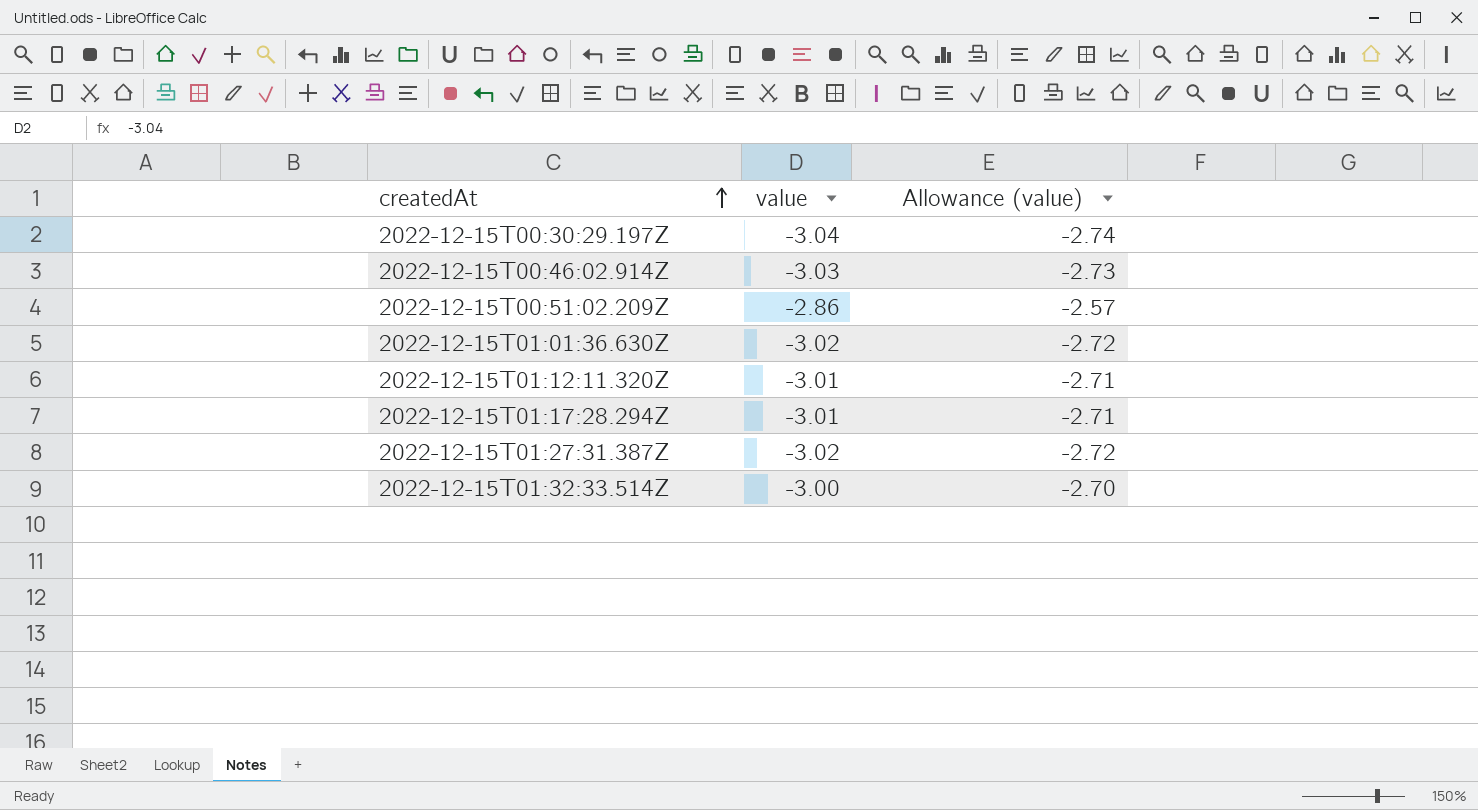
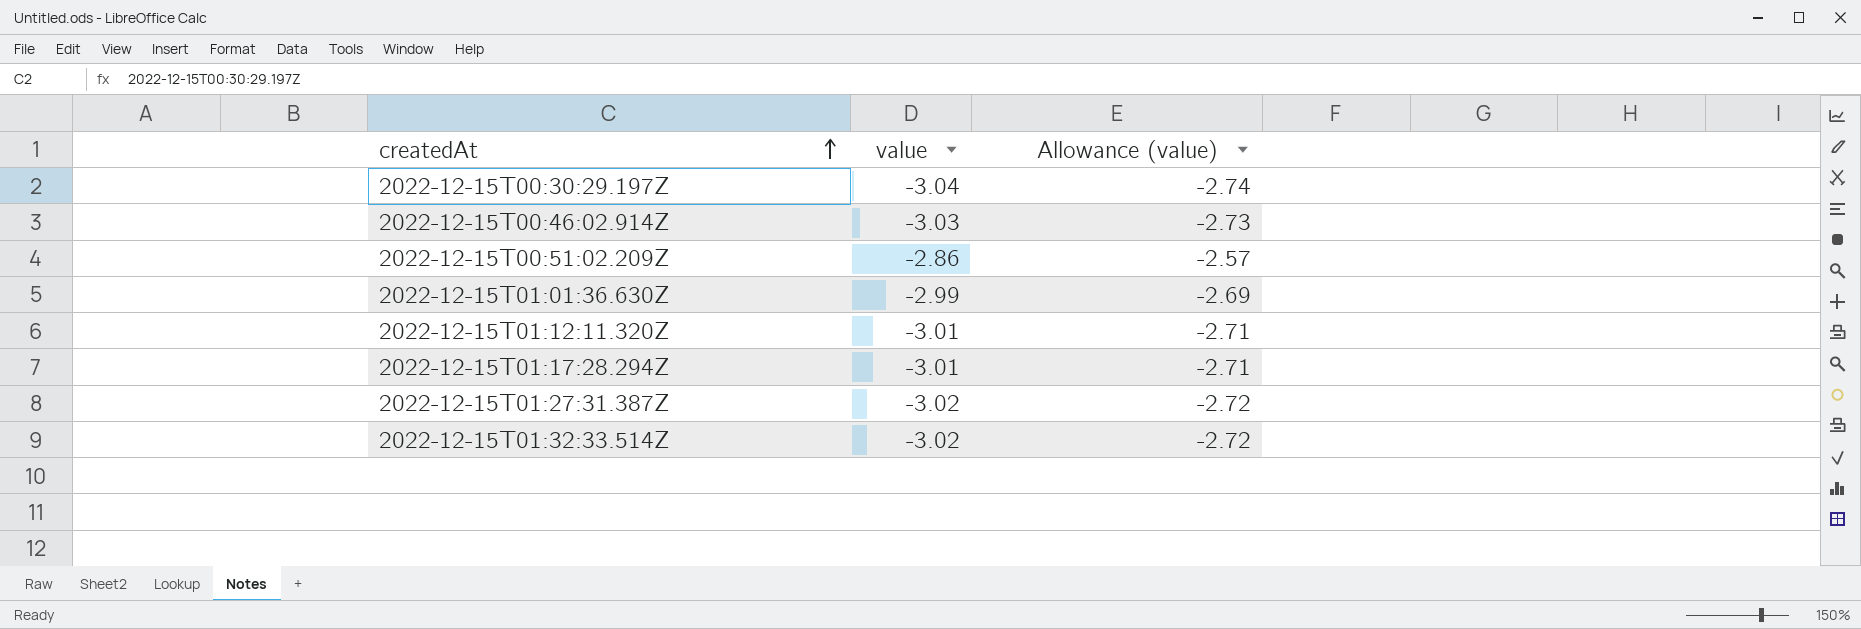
2022-12-15T01:01:36.630Z | value: -3.02 -> -2.99
2022-12-15T01:01:36.630Z | Allowance (value): -2.72 -> -2.69
2022-12-15T01:32:33.514Z | value: -3.00 -> -3.02
2022-12-15T01:32:33.514Z | Allowance (value): -2.70 -> -2.72

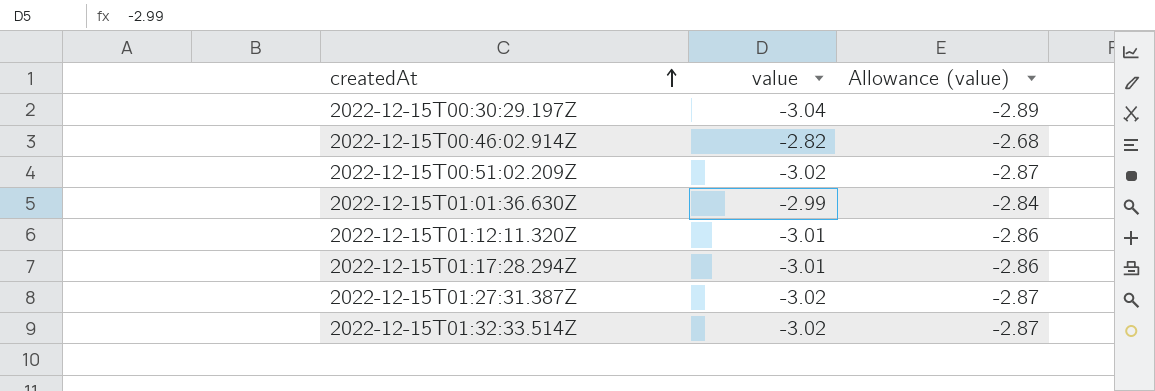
column Allowance (value) | formula: [value] * 0.9 -> [value] * 0.95
2022-12-15T00:46:02.914Z | value: -3.03 -> -2.82
2022-12-15T00:51:02.209Z | value: -2.86 -> -3.02

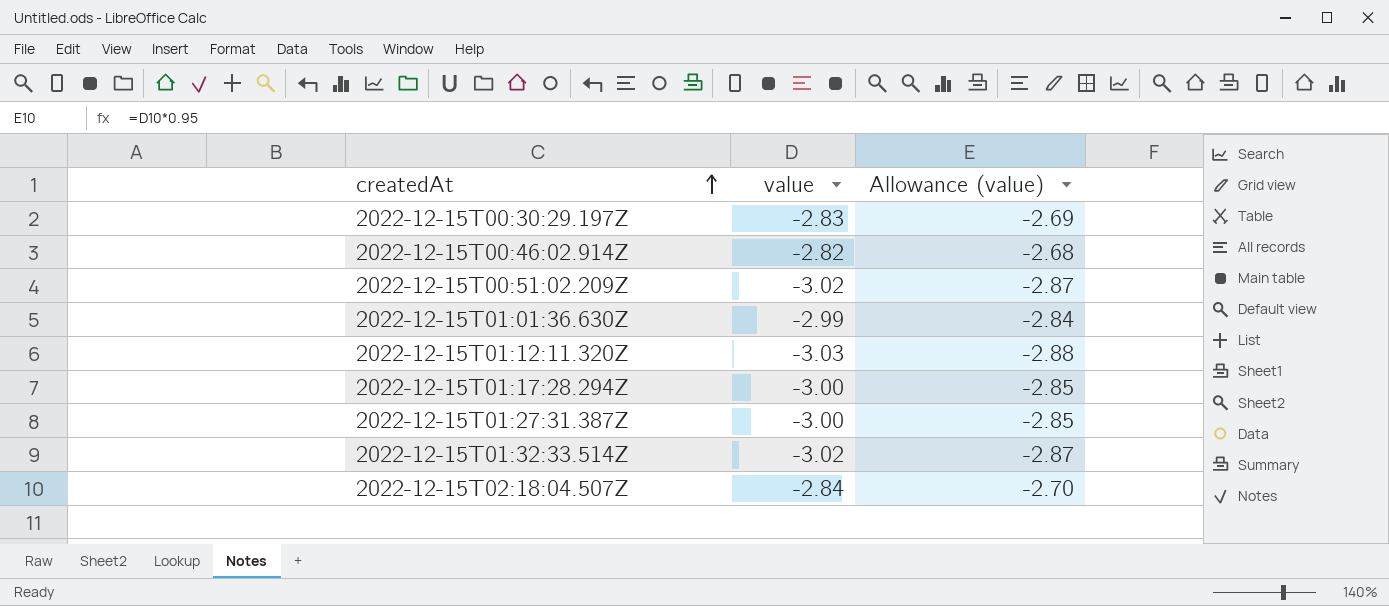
2022-12-15T00:30:29.197Z | value: -3.04 -> -2.83
2022-12-15T00:30:29.197Z | Allowance (value): -2.89 -> -2.69
2022-12-15T01:12:11.320Z | value: -3.01 -> -3.03
2022-12-15T01:12:11.320Z | Allowance (value): -2.86 -> -2.88
2022-12-15T01:17:28.294Z | value: -3.01 -> -3.00
2022-12-15T01:17:28.294Z | Allowance (value): -2.86 -> -2.85
2022-12-15T01:27:31.387Z | value: -3.02 -> -3.00
2022-12-15T01:27:31.387Z | Allowance (value): -2.87 -> -2.85
row 2022-12-15T02:18:04.507Z: none -> -2.84 | -2.70

